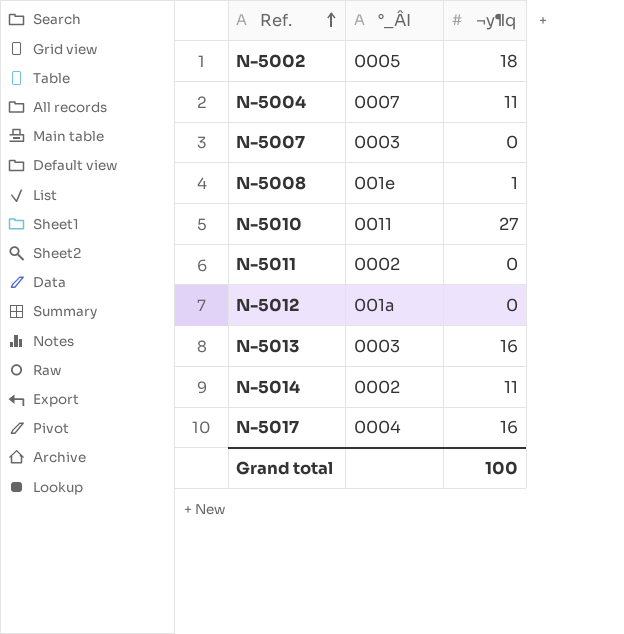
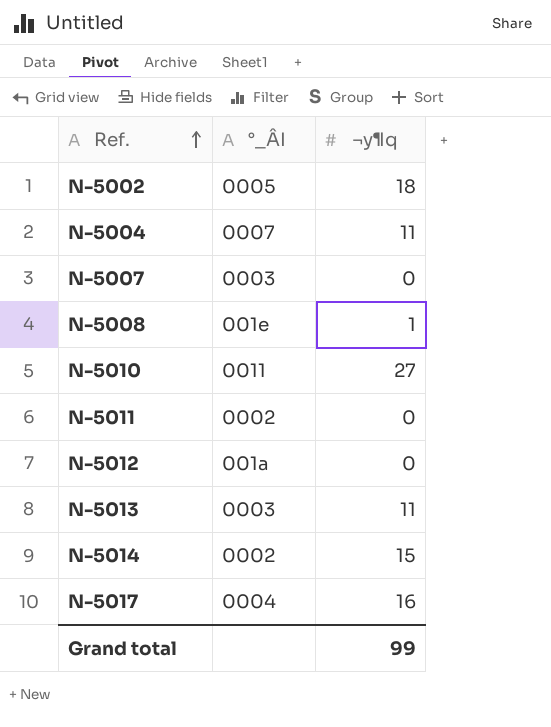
N-5013 | ¬y¶q: 16 -> 11
N-5014 | ¬y¶q: 11 -> 15
Grand total | ¬y¶q: 100 -> 99

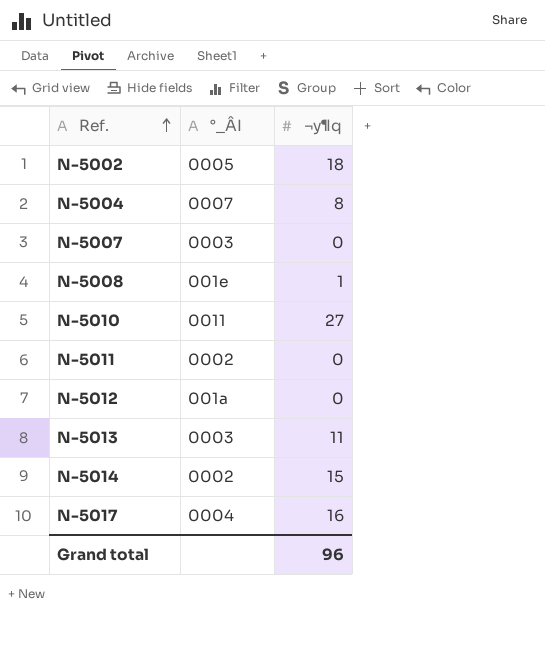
N-5004 | ¬y¶q: 11 -> 8
Grand total | ¬y¶q: 99 -> 96

